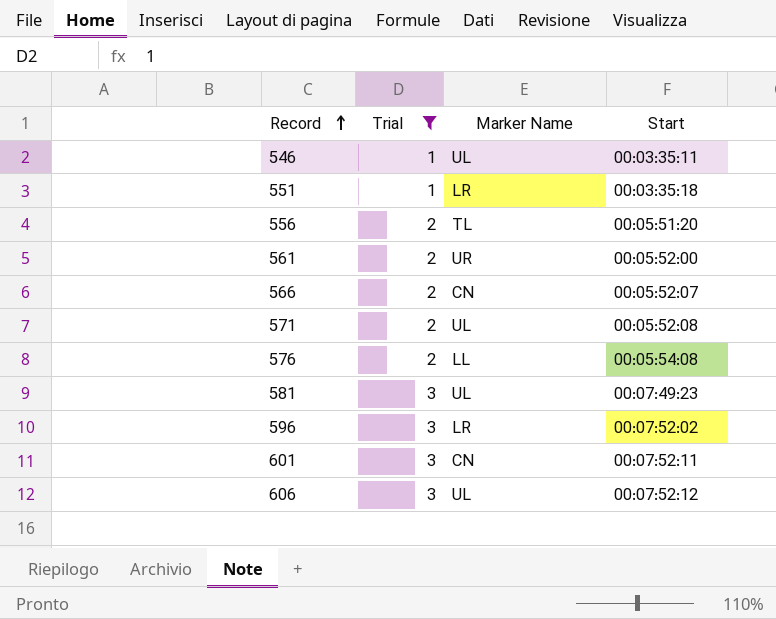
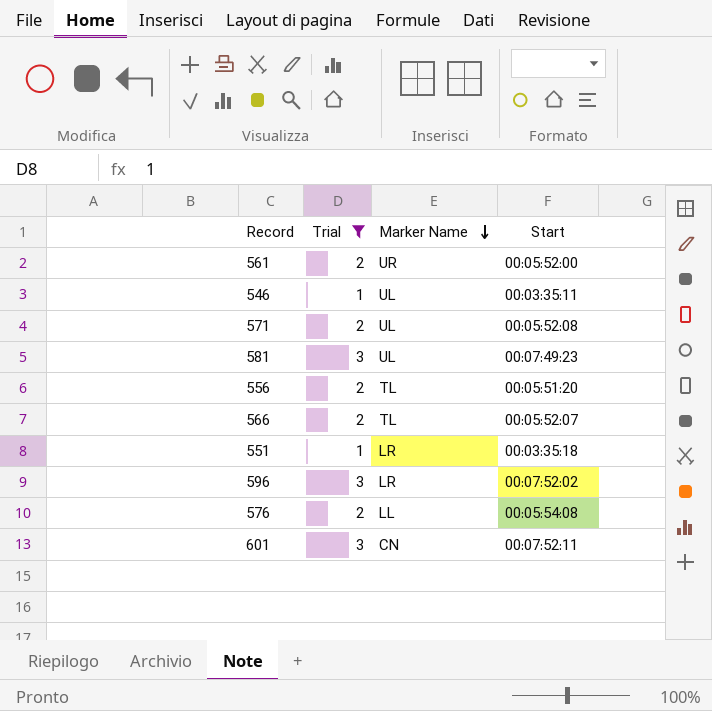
row order: Record ascending -> Marker Name descending
row 606: 3 | UL | 00:07:52:12 -> none
566 | Marker Name: CN -> TL

